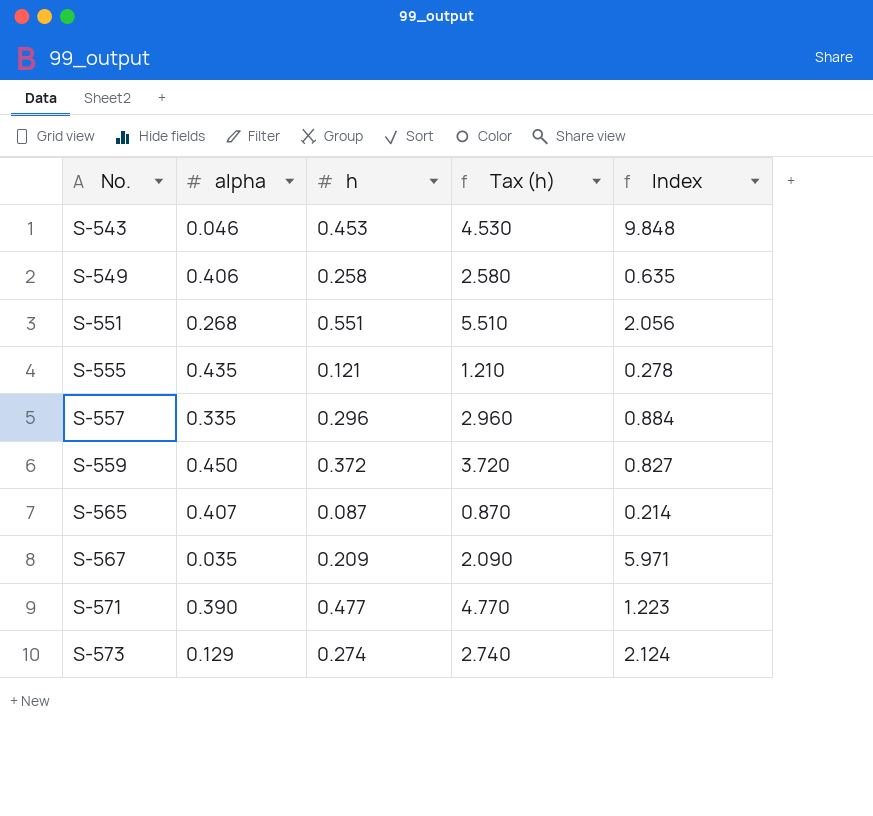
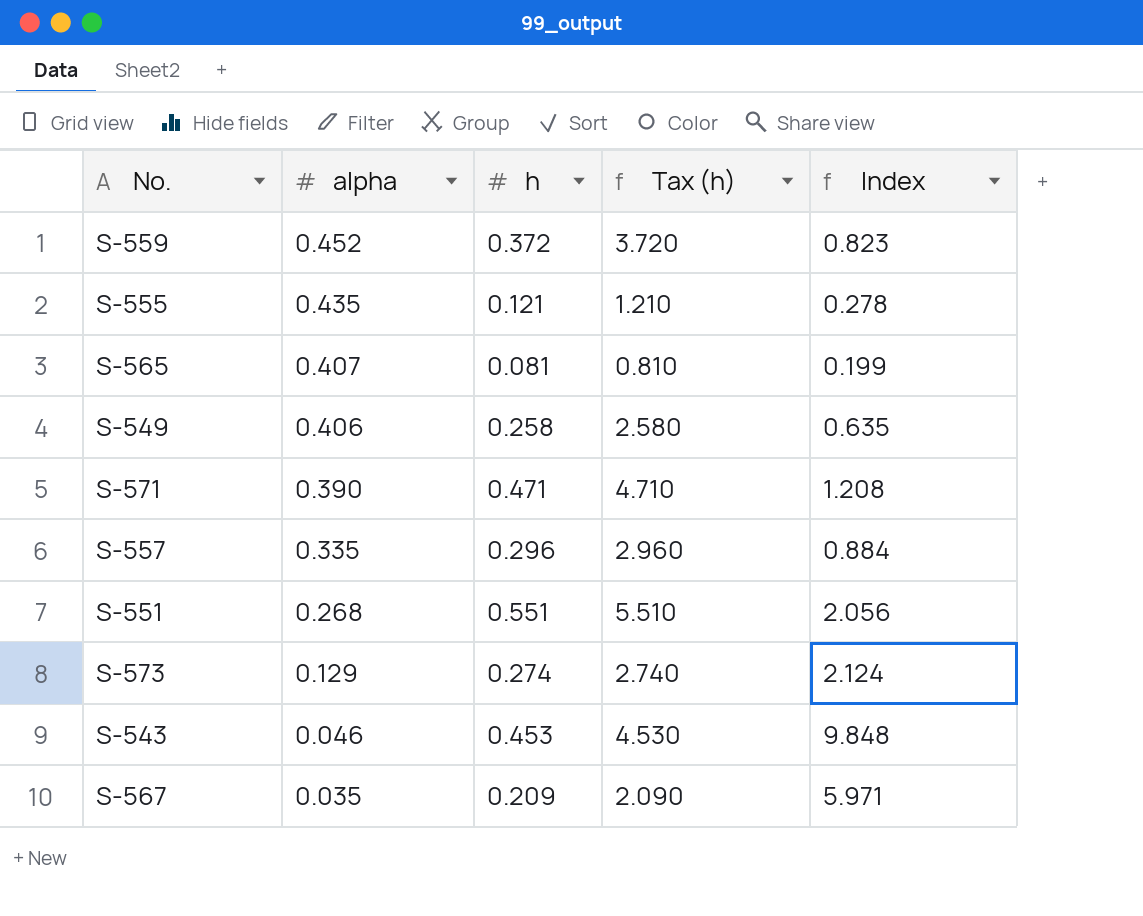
row order: No. ascending -> alpha descending
S-559 | alpha: 0.450 -> 0.452
S-559 | Index: 0.827 -> 0.823
S-565 | h: 0.087 -> 0.081
S-565 | Tax (h): 0.870 -> 0.810
S-565 | Index: 0.214 -> 0.199
S-571 | h: 0.477 -> 0.471
S-571 | Tax (h): 4.770 -> 4.710
S-571 | Index: 1.223 -> 1.208

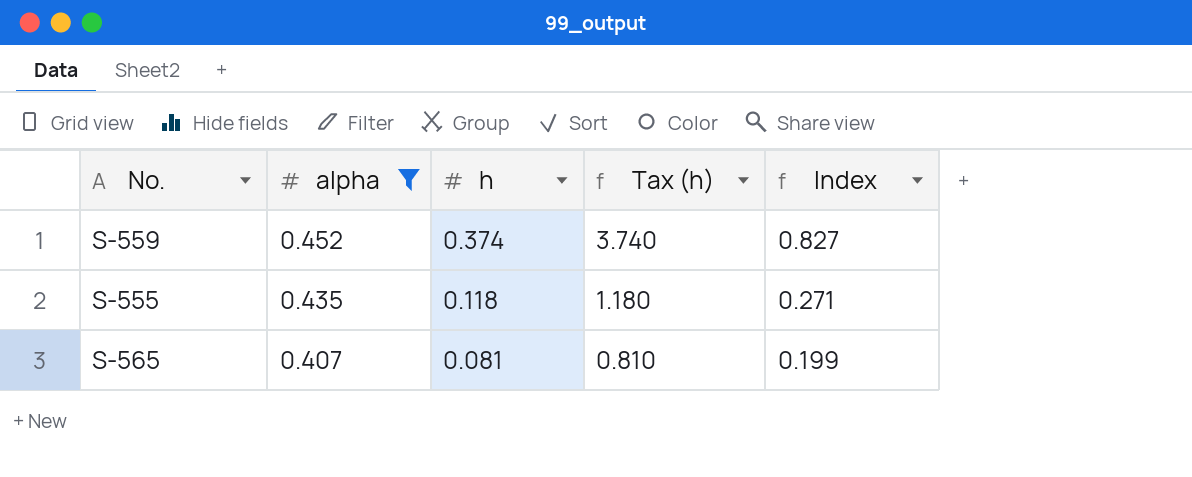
filter: none -> alpha >= 0.407
S-559 | h: 0.372 -> 0.374
S-559 | Tax (h): 3.720 -> 3.740
S-559 | Index: 0.823 -> 0.827
S-555 | h: 0.121 -> 0.118
S-555 | Tax (h): 1.210 -> 1.180
S-555 | Index: 0.278 -> 0.271

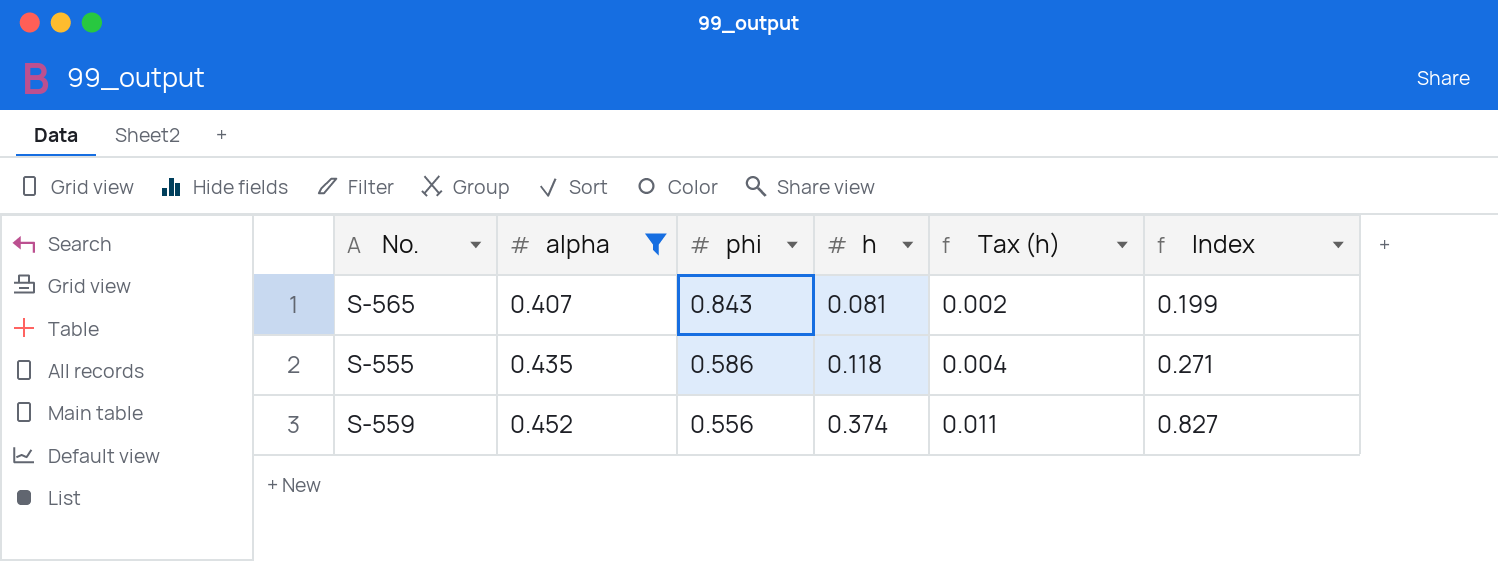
row order: alpha descending -> alpha ascending
column phi | position: none -> 3
column Tax (h) | formula: [h] * 10 -> [h] * 0.03

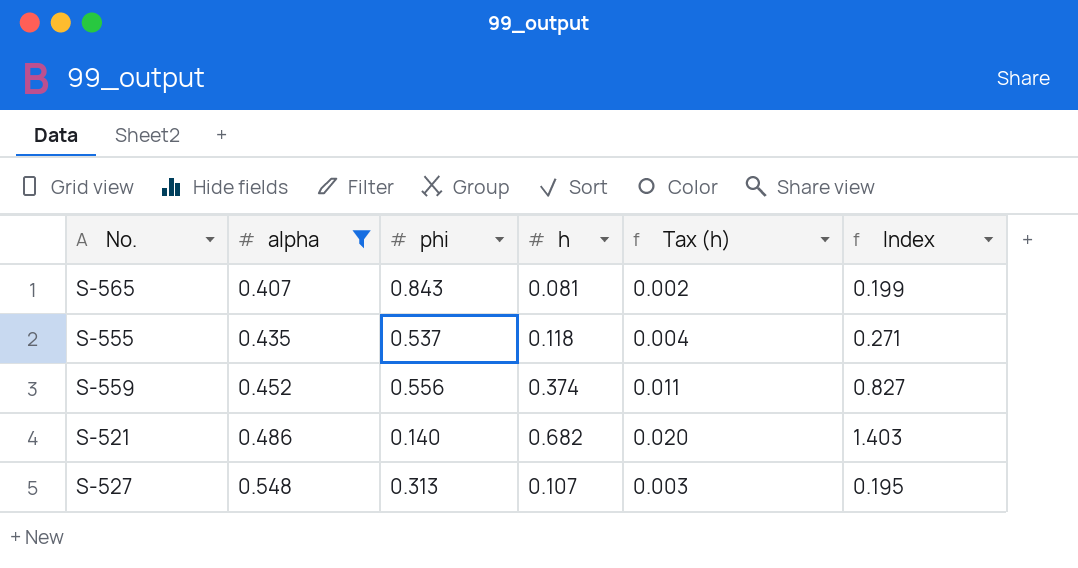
S-555 | phi: 0.586 -> 0.537
row S-521: none -> 0.486 | 0.140 | 0.682 | 0.020 | 1.403
row S-527: none -> 0.548 | 0.313 | 0.107 | 0.003 | 0.195

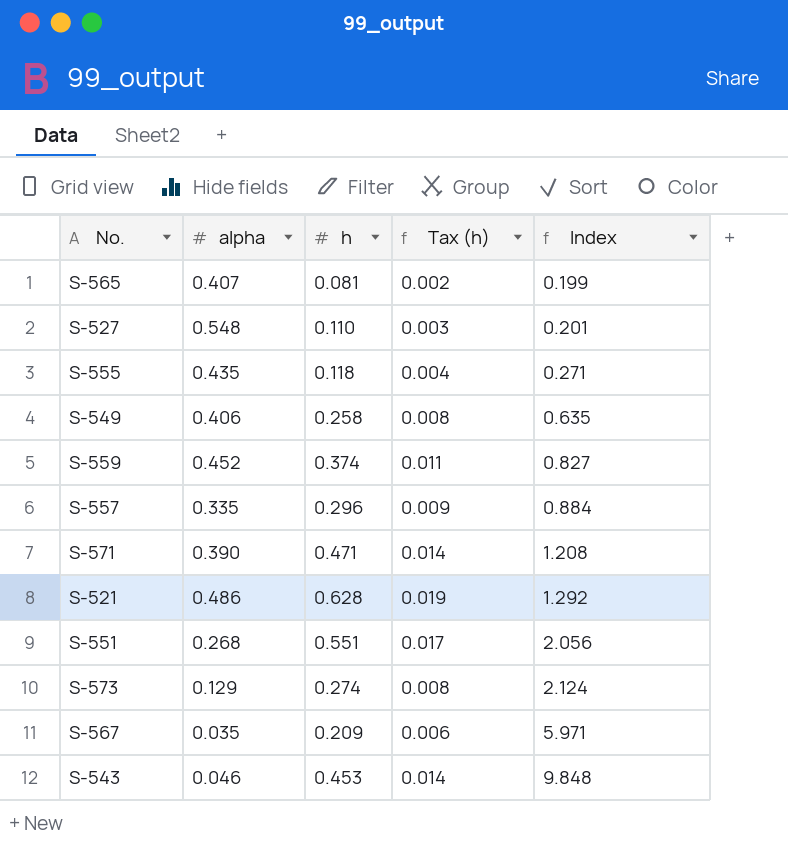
filter: alpha >= 0.407 -> none
row order: alpha ascending -> Index ascending
column phi | position: 3 -> none
S-527 | h: 0.107 -> 0.110
S-527 | Index: 0.195 -> 0.201
S-521 | h: 0.682 -> 0.628
S-521 | Tax (h): 0.020 -> 0.019
S-521 | Index: 1.403 -> 1.292

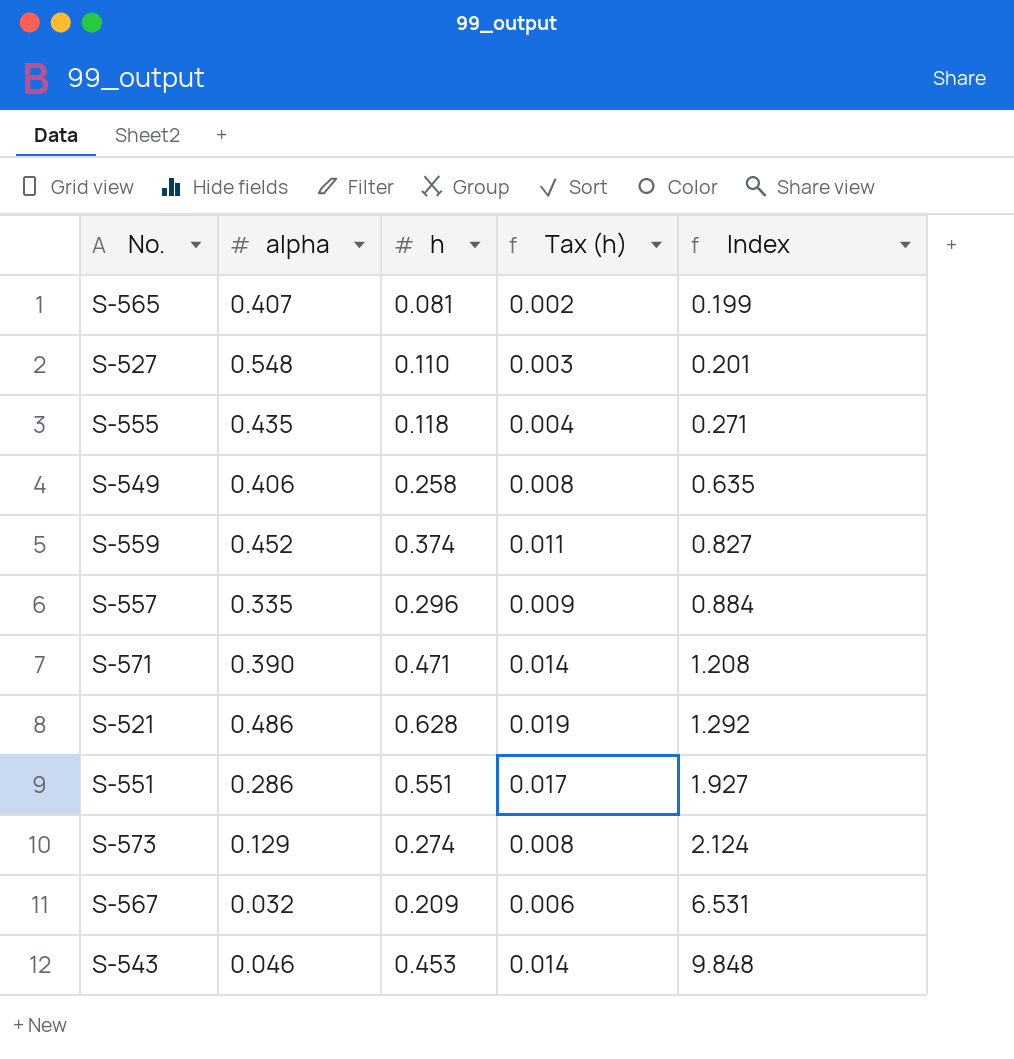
S-551 | alpha: 0.268 -> 0.286
S-551 | Index: 2.056 -> 1.927
S-567 | alpha: 0.035 -> 0.032
S-567 | Index: 5.971 -> 6.531

